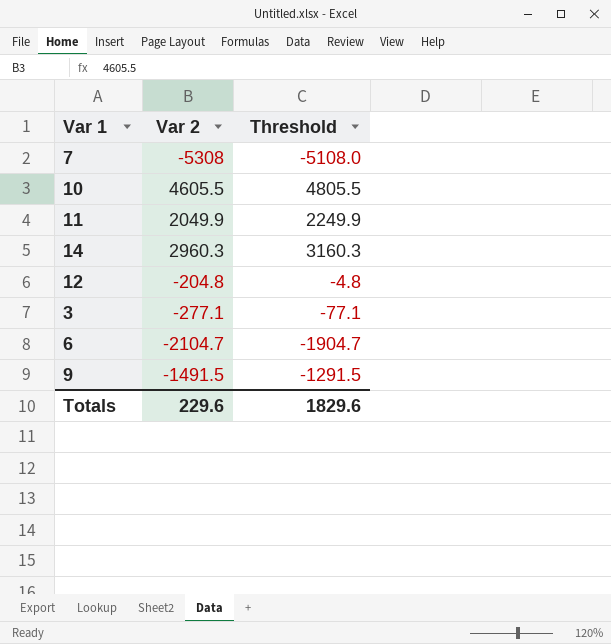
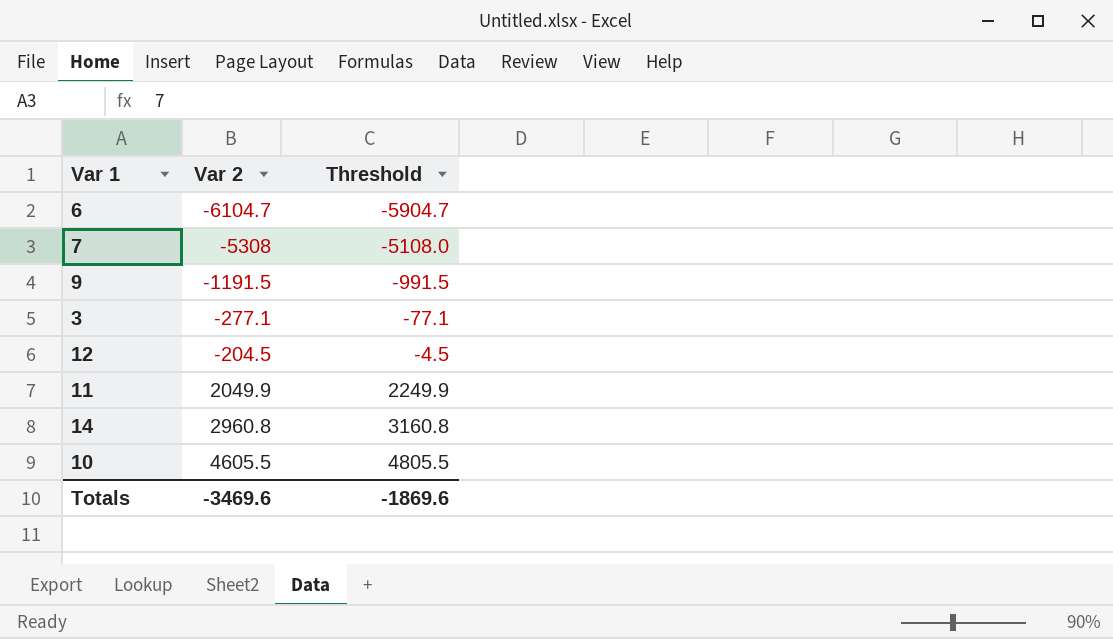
row order: none -> Var 2 ascending
6 | Var 2: -2104.7 -> -6104.7
6 | Threshold: -1904.7 -> -5904.7
9 | Var 2: -1491.5 -> -1191.5
9 | Threshold: -1291.5 -> -991.5
12 | Var 2: -204.8 -> -204.5
12 | Threshold: -4.8 -> -4.5
14 | Var 2: 2960.3 -> 2960.8
14 | Threshold: 3160.3 -> 3160.8
Totals | Var 2: 229.6 -> -3469.6
Totals | Threshold: 1829.6 -> -1869.6

